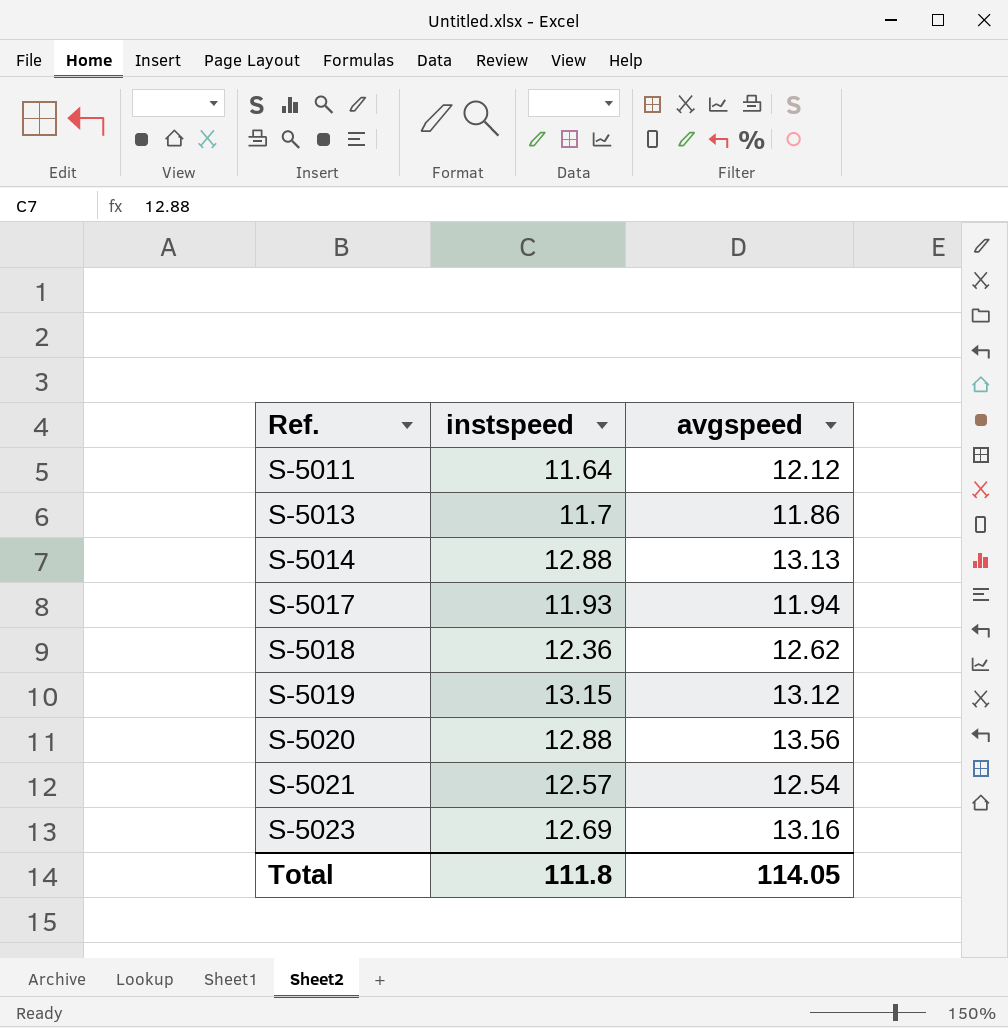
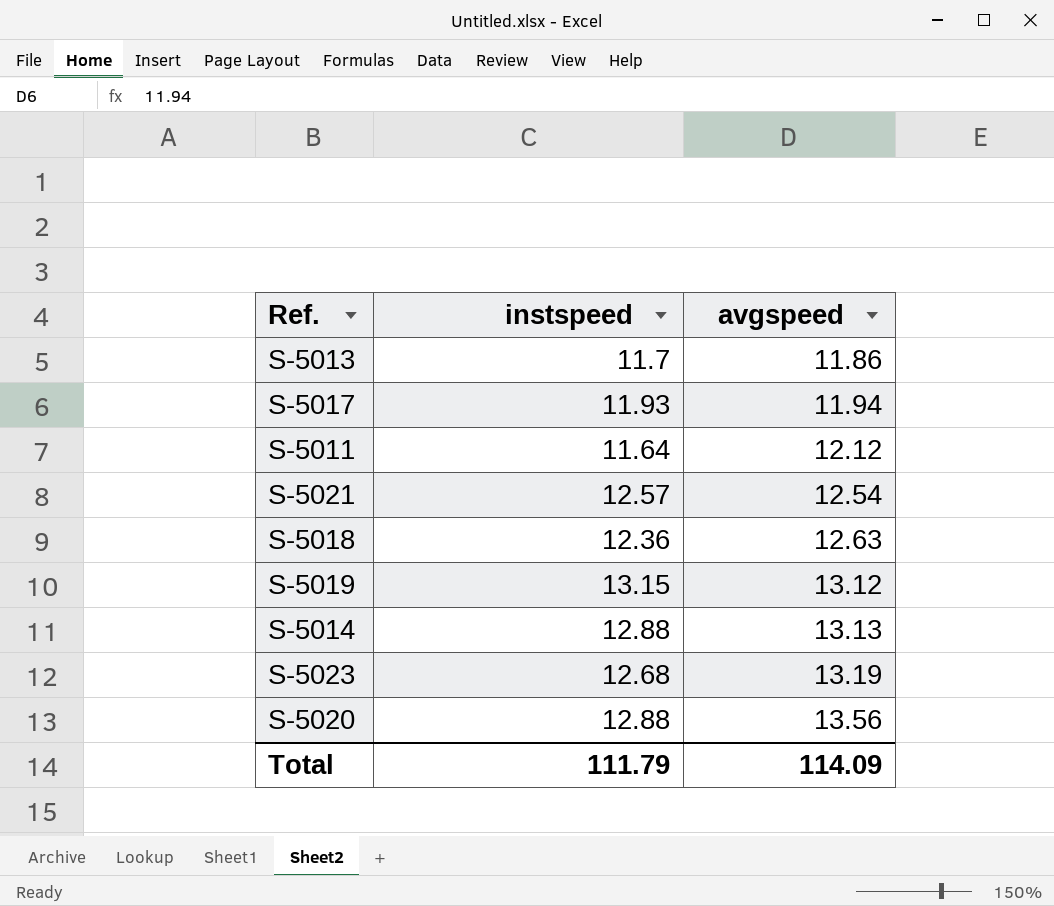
row order: Ref. ascending -> avgspeed ascending
S-5018 | avgspeed: 12.62 -> 12.63
S-5023 | instspeed: 12.69 -> 12.68
S-5023 | avgspeed: 13.16 -> 13.19
Total | instspeed: 111.8 -> 111.79
Total | avgspeed: 114.05 -> 114.09

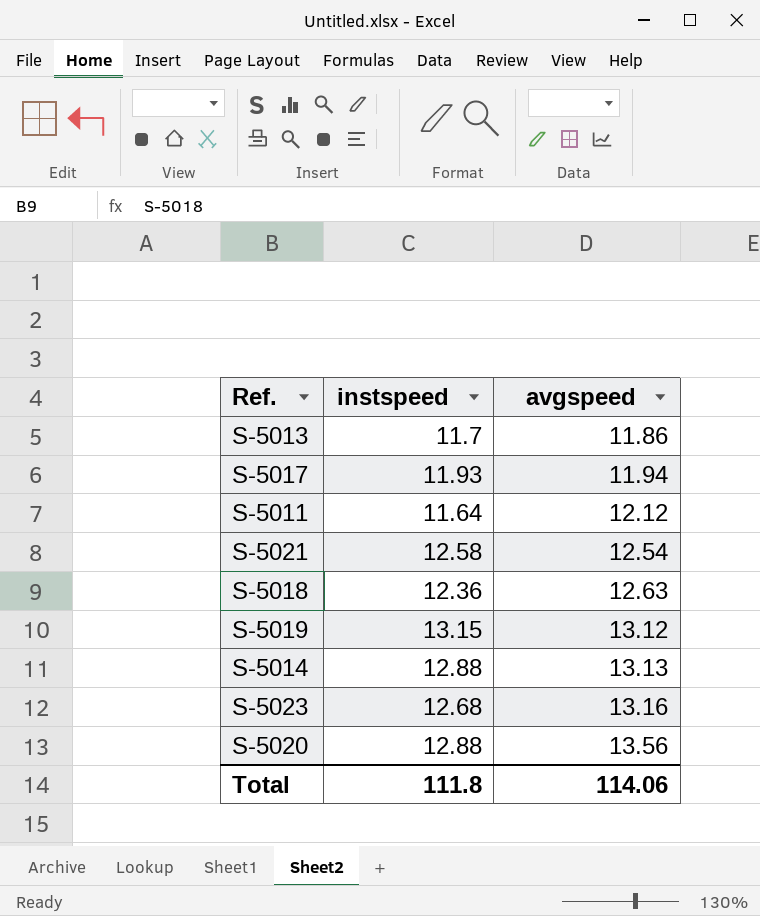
S-5021 | instspeed: 12.57 -> 12.58
S-5023 | avgspeed: 13.19 -> 13.16
Total | instspeed: 111.79 -> 111.8
Total | avgspeed: 114.09 -> 114.06

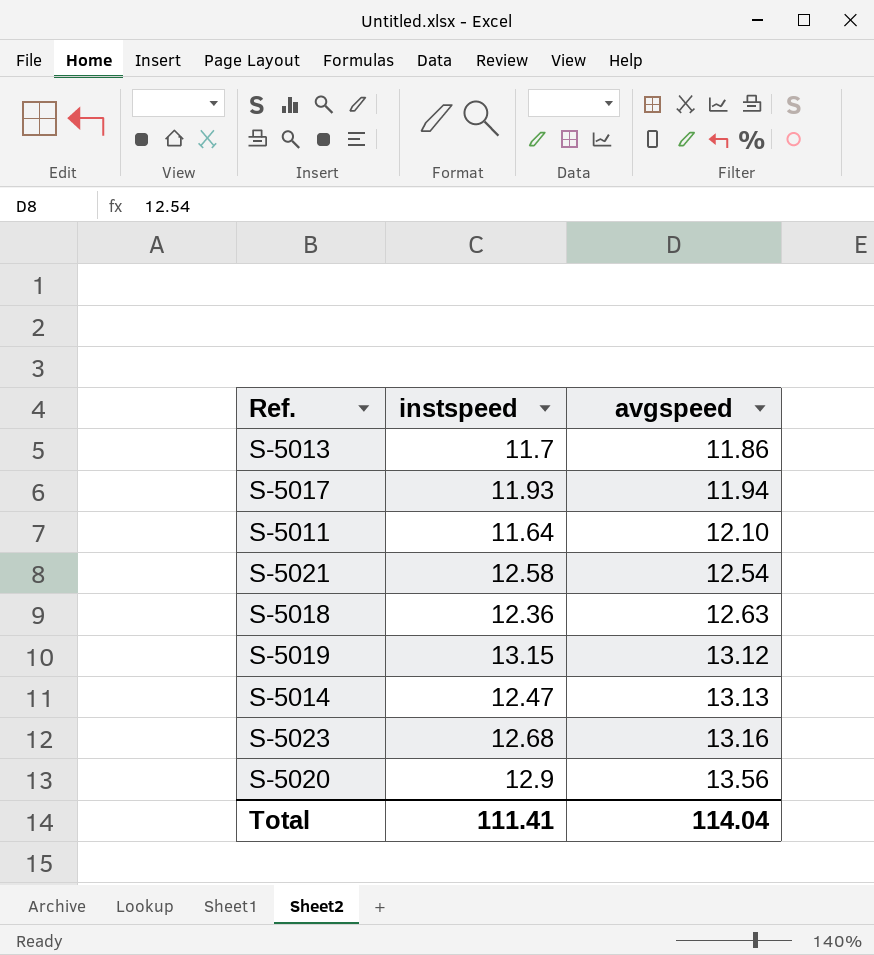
S-5011 | avgspeed: 12.12 -> 12.10
S-5014 | instspeed: 12.88 -> 12.47
S-5020 | instspeed: 12.88 -> 12.9
Total | instspeed: 111.8 -> 111.41
Total | avgspeed: 114.06 -> 114.04

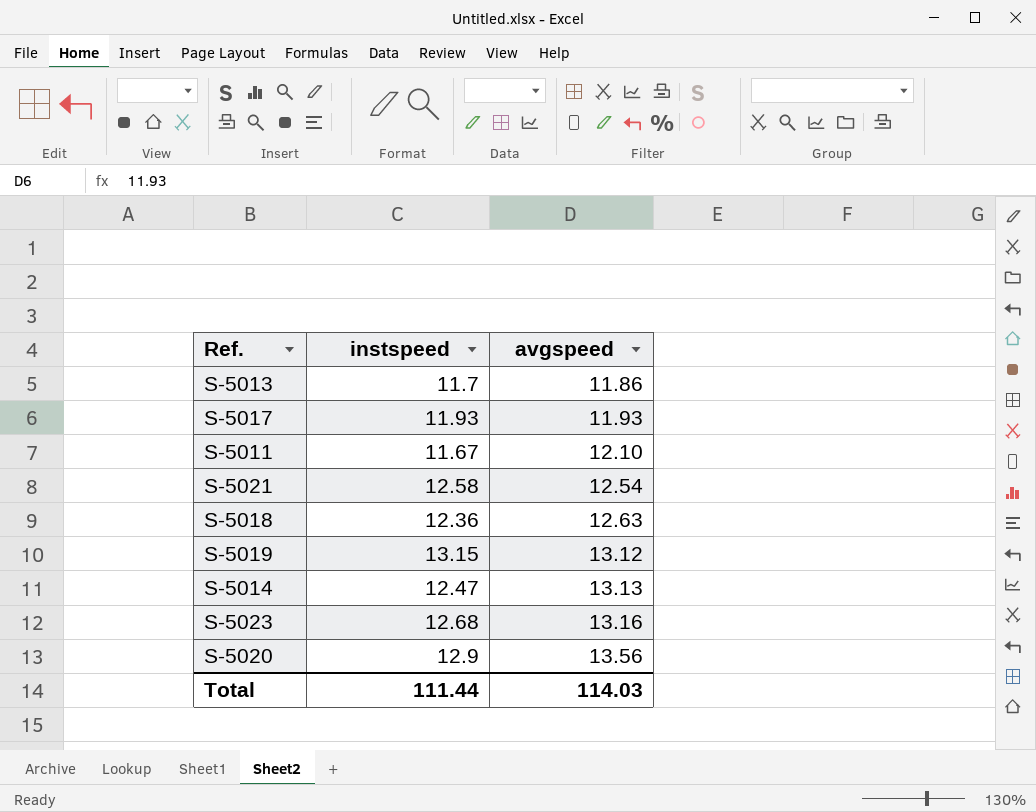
S-5017 | avgspeed: 11.94 -> 11.93
S-5011 | instspeed: 11.64 -> 11.67
Total | instspeed: 111.41 -> 111.44
Total | avgspeed: 114.04 -> 114.03

